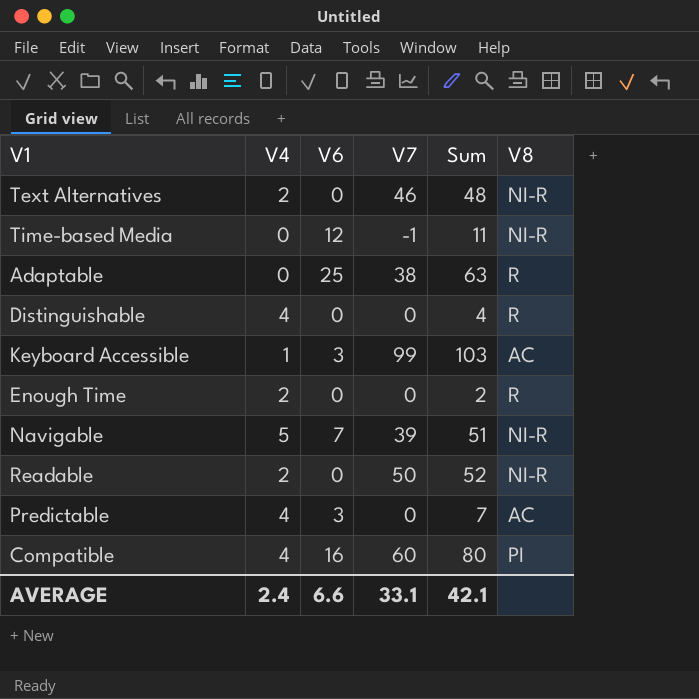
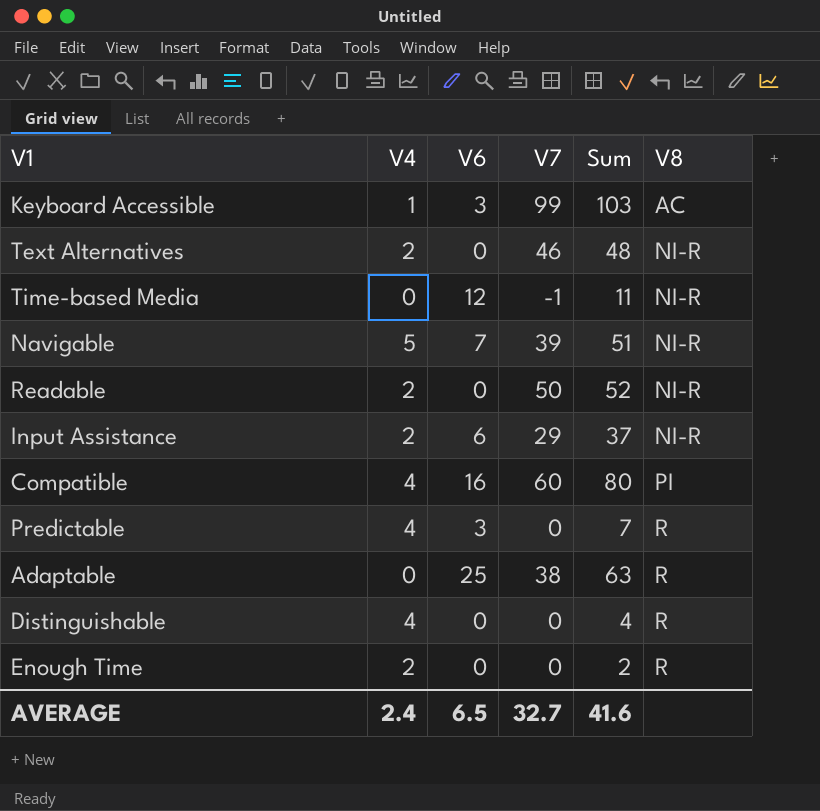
row order: none -> V8 ascending
row Input Assistance: none -> 2 | 6 | 29 | 37 | NI-R
Predictable | V8: AC -> R
AVERAGE | V6: 6.6 -> 6.5
AVERAGE | V7: 33.1 -> 32.7
AVERAGE | Sum: 42.1 -> 41.6

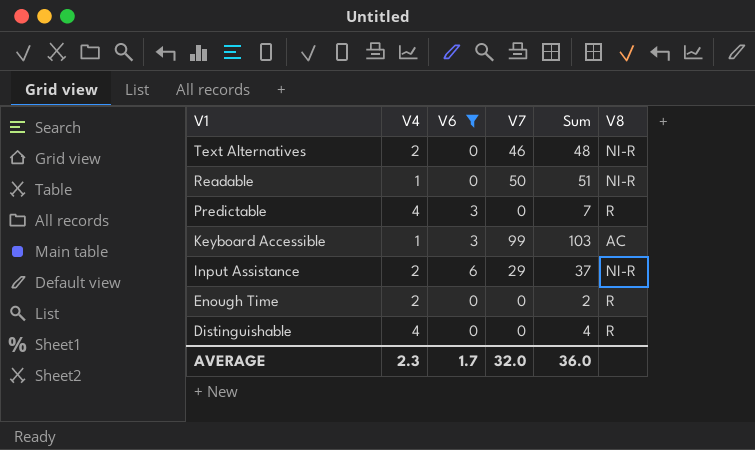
filter: none -> V6 <= 6
row order: V8 ascending -> V1 descending
Readable | V4: 2 -> 1
Readable | Sum: 52 -> 51
AVERAGE | V4: 2.4 -> 2.3
AVERAGE | V6: 6.5 -> 1.7
AVERAGE | V7: 32.7 -> 32.0
AVERAGE | Sum: 41.6 -> 36.0

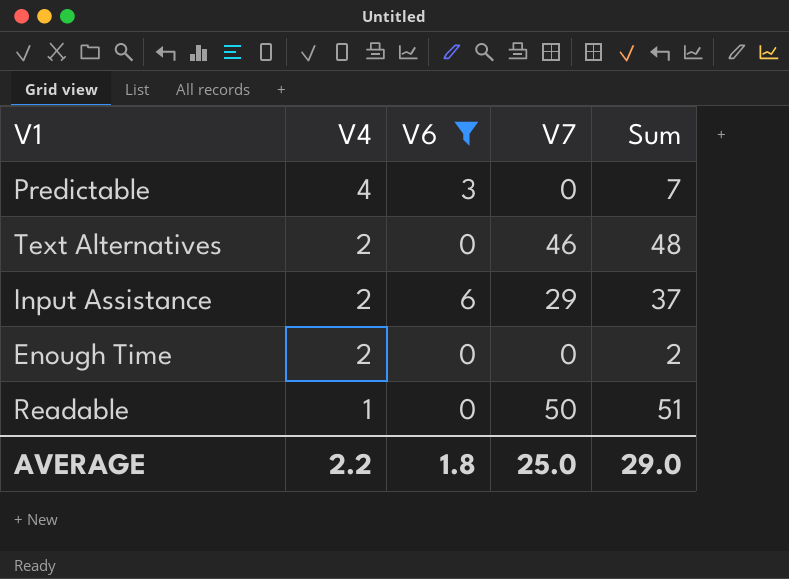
row order: V1 descending -> V4 descending
column V8 | position: 6 -> none
row Keyboard Accessible: 1 | 3 | 99 | 103 | AC -> none
row Distinguishable: 4 | 0 | 0 | 4 | R -> none
AVERAGE | V4: 2.3 -> 2.2
AVERAGE | V6: 1.7 -> 1.8
AVERAGE | V7: 32.0 -> 25.0
AVERAGE | Sum: 36.0 -> 29.0

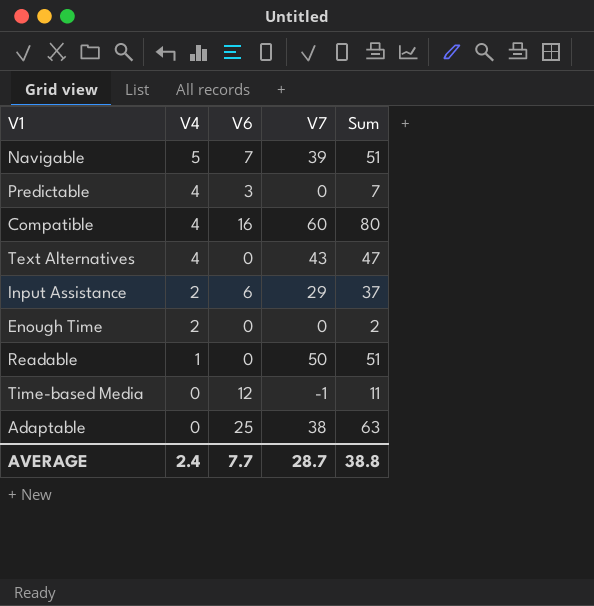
filter: V6 <= 6 -> none
Text Alternatives | V4: 2 -> 4
Text Alternatives | V7: 46 -> 43
Text Alternatives | Sum: 48 -> 47
AVERAGE | V4: 2.2 -> 2.4
AVERAGE | V6: 1.8 -> 7.7
AVERAGE | V7: 25.0 -> 28.7
AVERAGE | Sum: 29.0 -> 38.8

